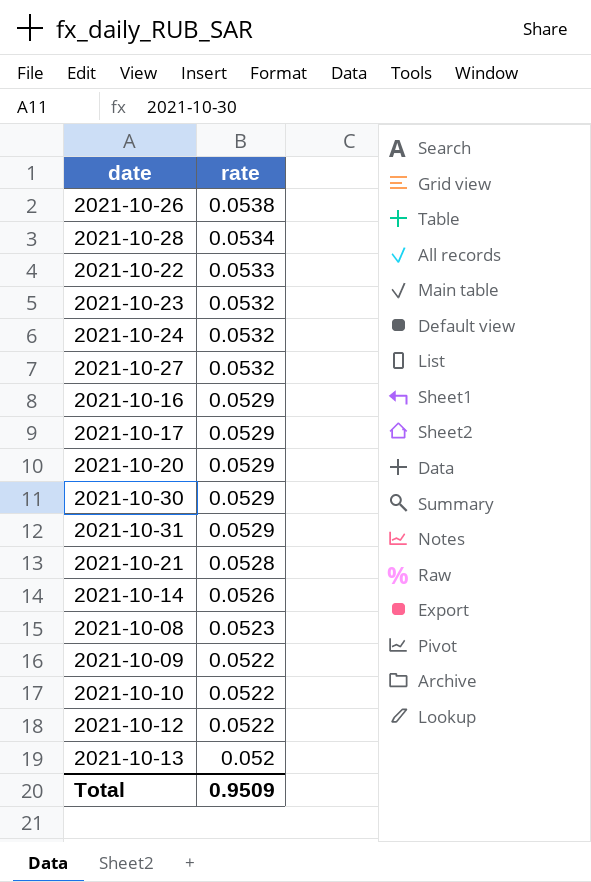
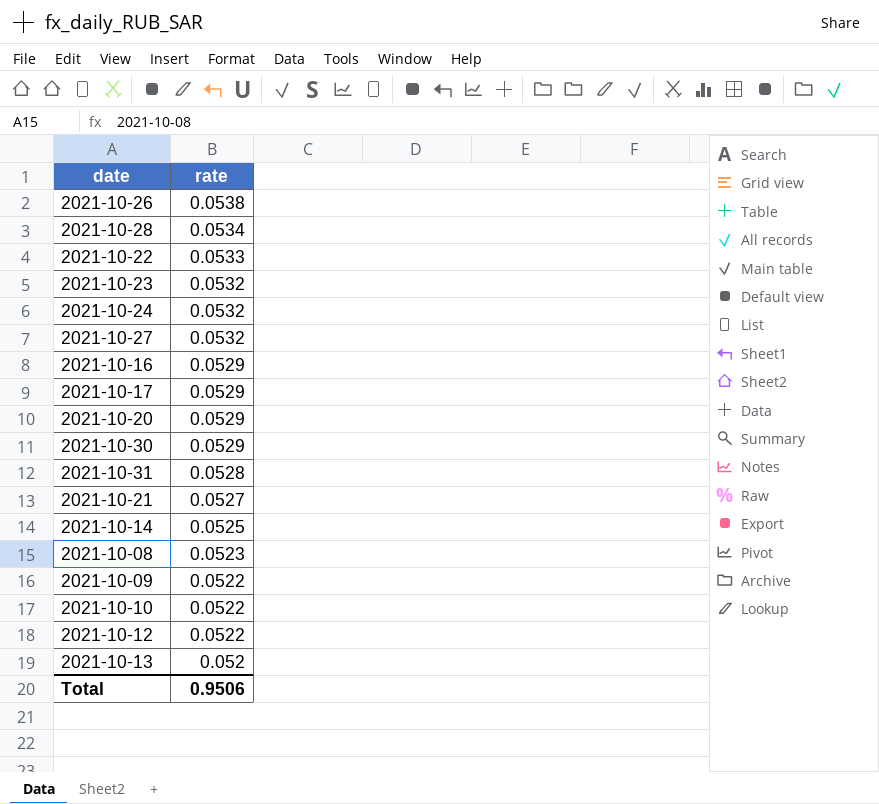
2021-10-31 | rate: 0.0529 -> 0.0528
2021-10-21 | rate: 0.0528 -> 0.0527
2021-10-14 | rate: 0.0526 -> 0.0525
Total | rate: 0.9509 -> 0.9506

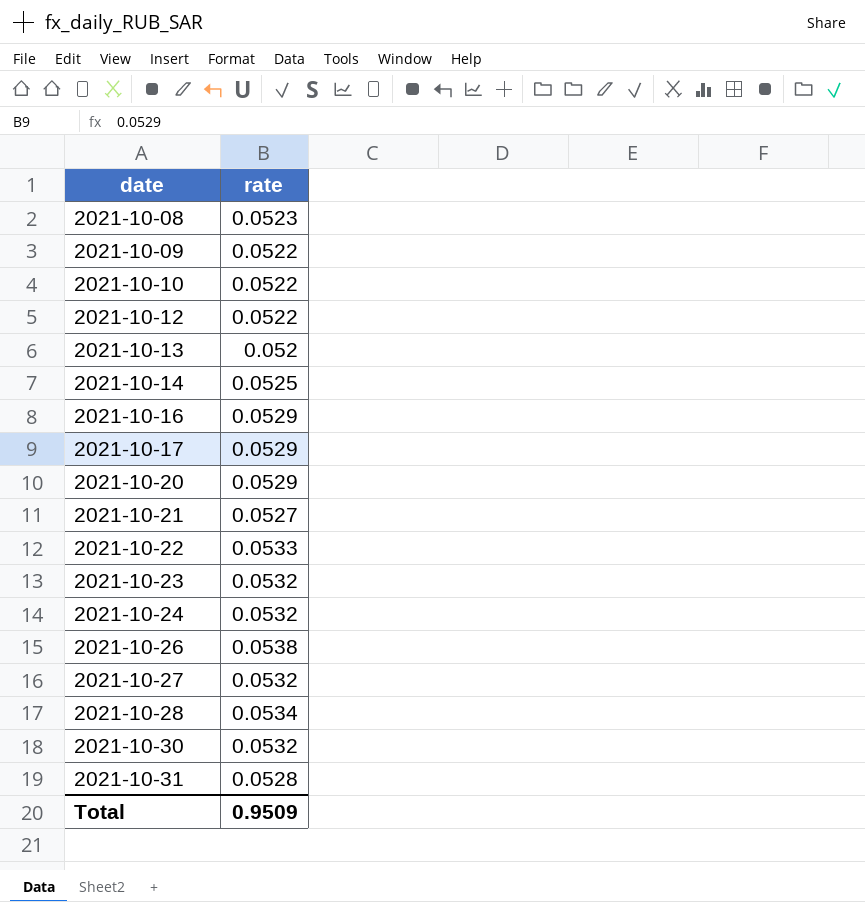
row order: rate descending -> date ascending
2021-10-30 | rate: 0.0529 -> 0.0532
Total | rate: 0.9506 -> 0.9509

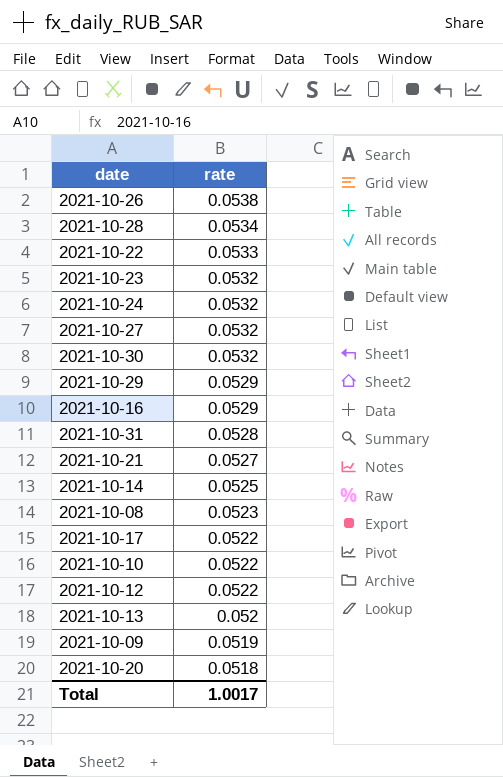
row order: date ascending -> rate descending
row 2021-10-29: none -> 0.0529
2021-10-17 | rate: 0.0529 -> 0.0522
2021-10-09 | rate: 0.0522 -> 0.0519
2021-10-20 | rate: 0.0529 -> 0.0518
Total | rate: 0.9509 -> 1.0017

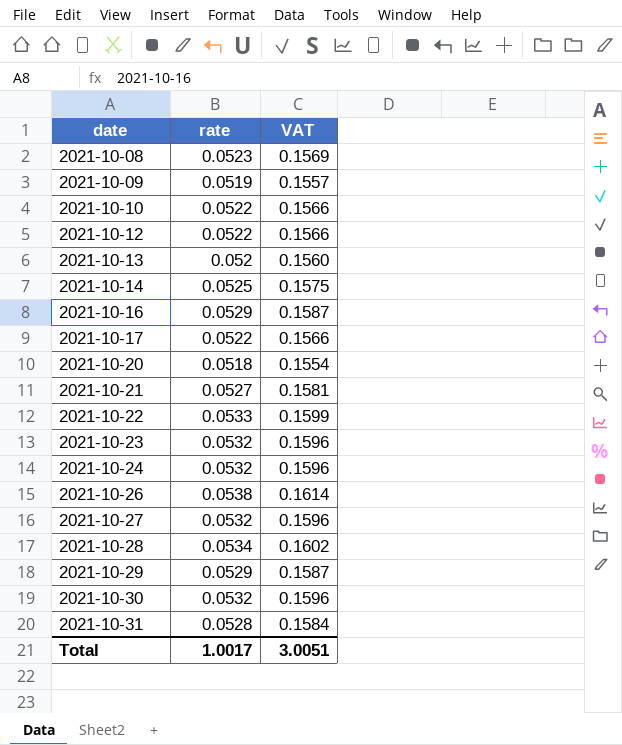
row order: rate descending -> date ascending
column VAT | formula: none -> [rate] * 3

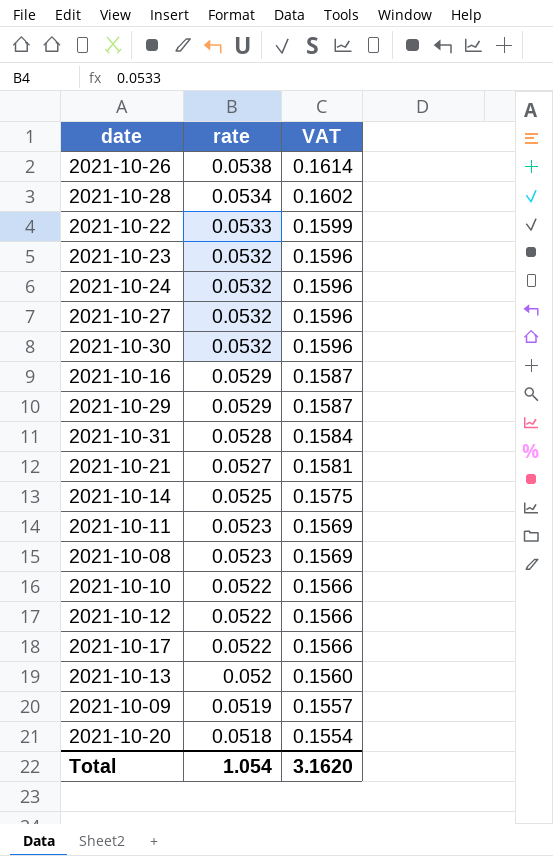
row order: date ascending -> rate descending
row 2021-10-11: none -> 0.0523 | 0.1569
Total | rate: 1.0017 -> 1.054
Total | VAT: 3.0051 -> 3.1620

